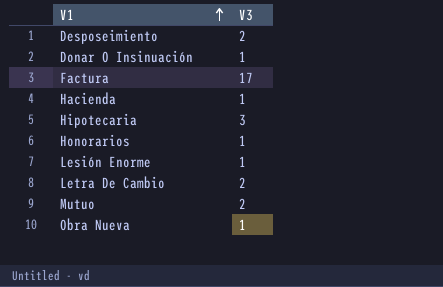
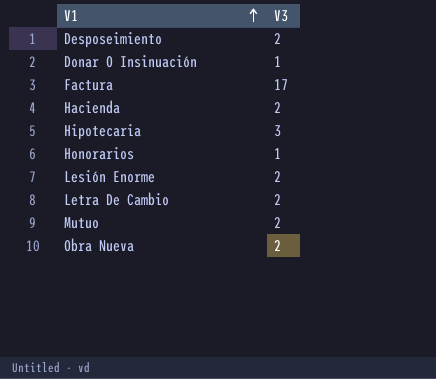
Hacienda | V3: 1 -> 2
Lesión Enorme | V3: 1 -> 2
Obra Nueva | V3: 1 -> 2

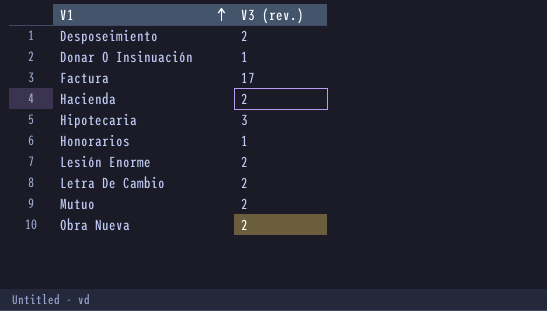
column name: V3 -> V3 (rev.)

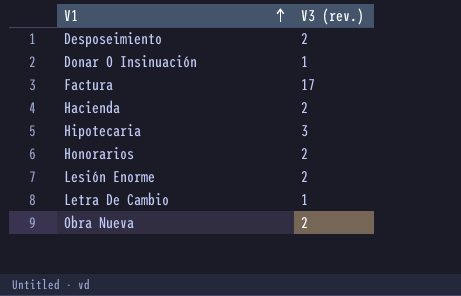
row Mutuo: 2 -> none
Honorarios | V3 (rev.): 1 -> 2
Letra De Cambio | V3 (rev.): 2 -> 1

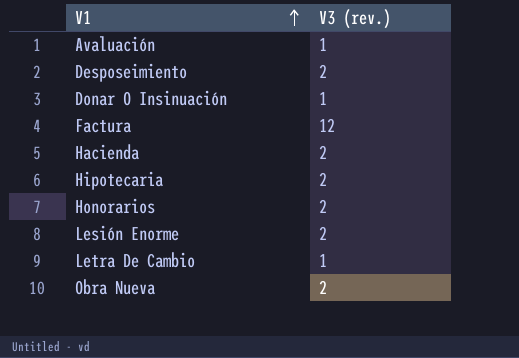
row Avaluación: none -> 1
Factura | V3 (rev.): 17 -> 12
Hipotecaria | V3 (rev.): 3 -> 2

